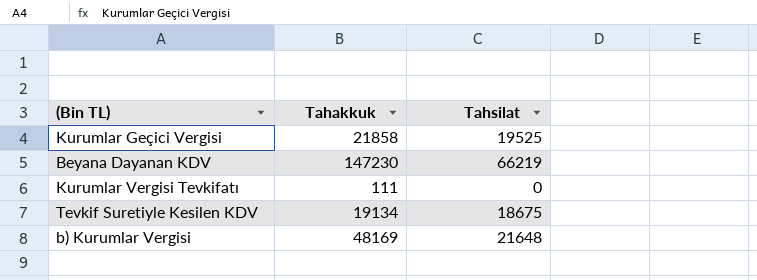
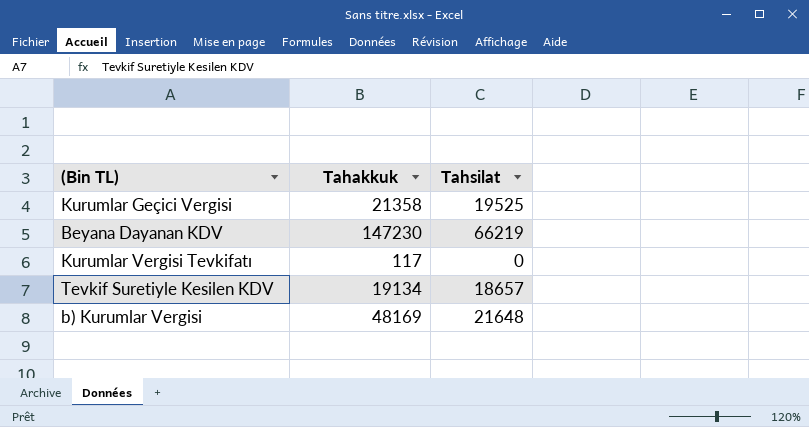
Kurumlar Geçici Vergisi | Tahakkuk: 21858 -> 21358
Kurumlar Vergisi Tevkifatı | Tahakkuk: 111 -> 117
Tevkif Suretiyle Kesilen KDV | Tahsilat: 18675 -> 18657

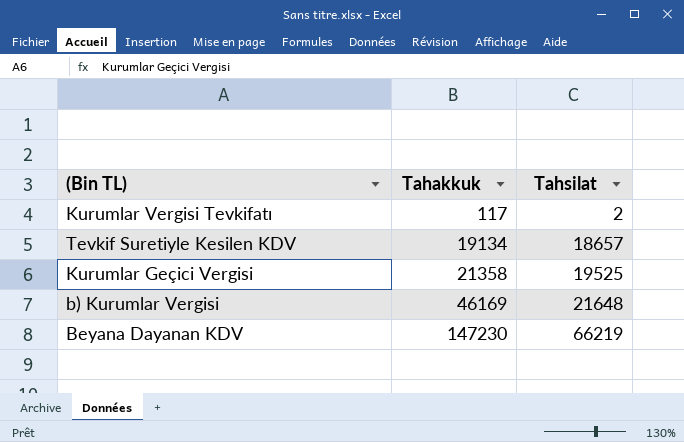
row order: none -> Tahakkuk ascending
Kurumlar Vergisi Tevkifatı | Tahsilat: 0 -> 2
b) Kurumlar Vergisi | Tahakkuk: 48169 -> 46169

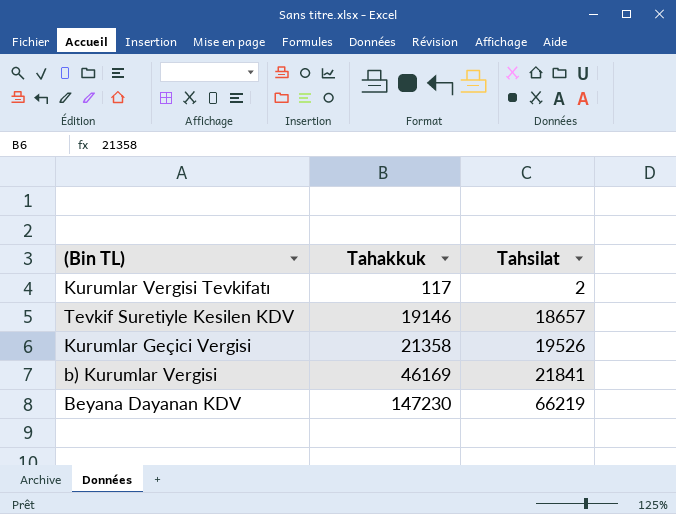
Tevkif Suretiyle Kesilen KDV | Tahakkuk: 19134 -> 19146
Kurumlar Geçici Vergisi | Tahsilat: 19525 -> 19526
b) Kurumlar Vergisi | Tahsilat: 21648 -> 21841

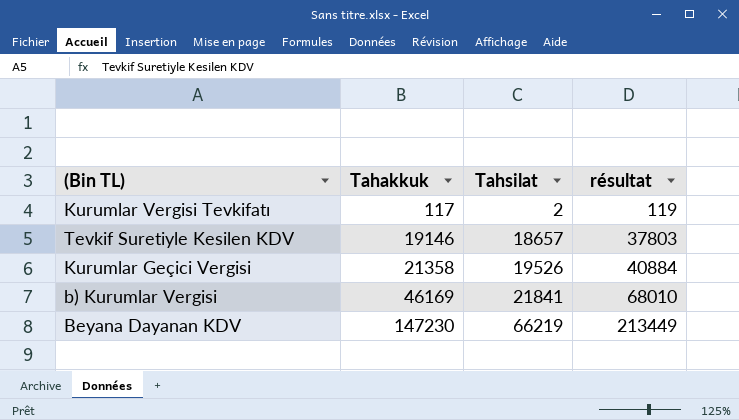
column résultat | formula: none -> [Tahakkuk] + [Tahsilat]

